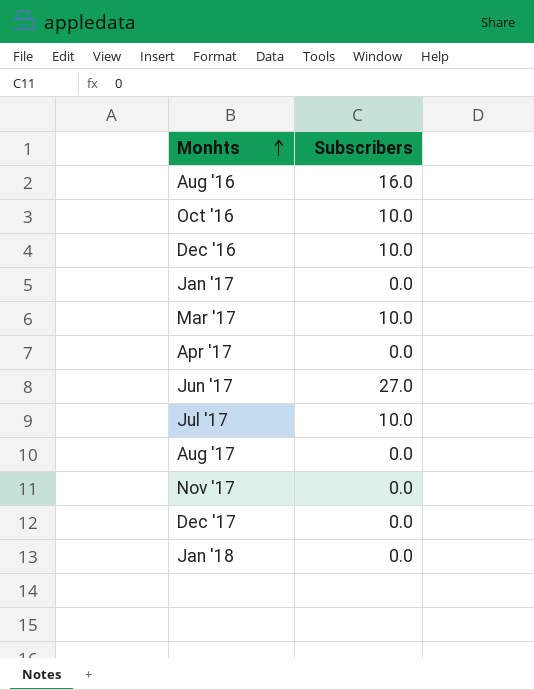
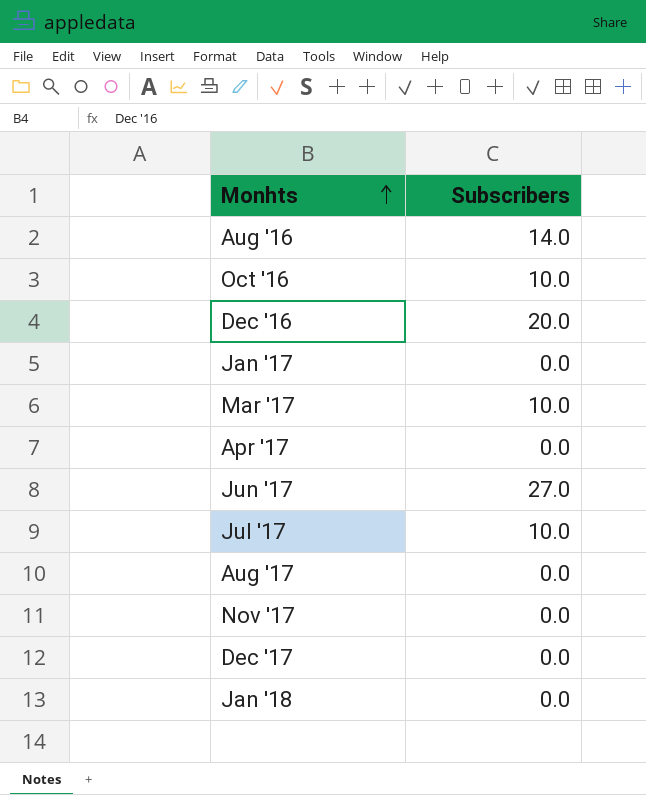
Aug '16 | Subscribers: 16.0 -> 14.0
Dec '16 | Subscribers: 10.0 -> 20.0

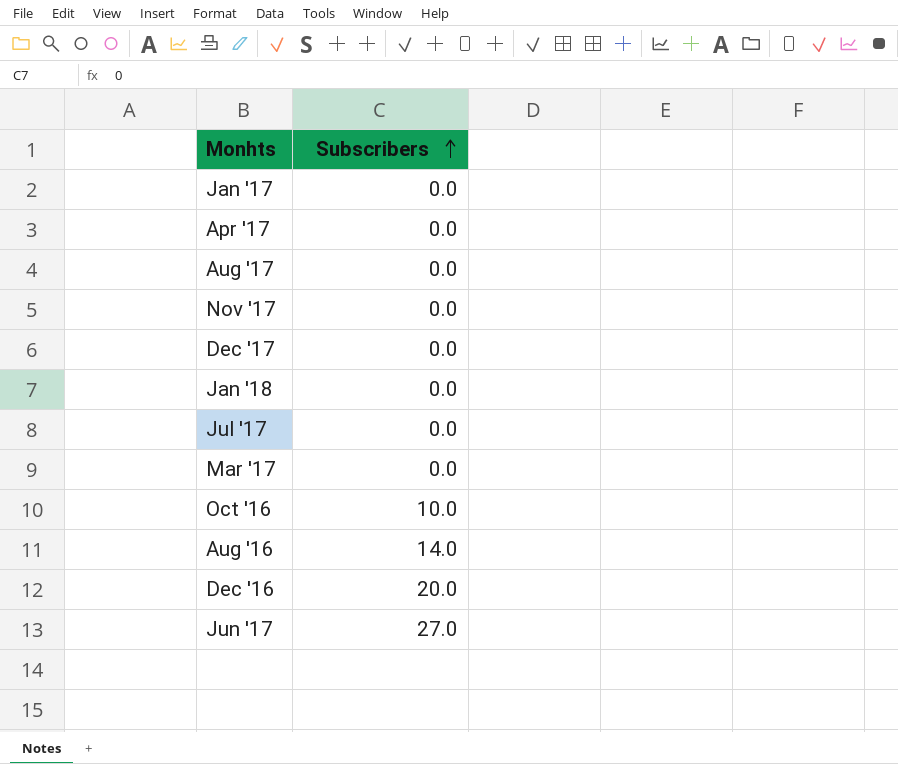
row order: Monhts ascending -> Subscribers ascending
Jul '17 | Subscribers: 10.0 -> 0.0
Mar '17 | Subscribers: 10.0 -> 0.0

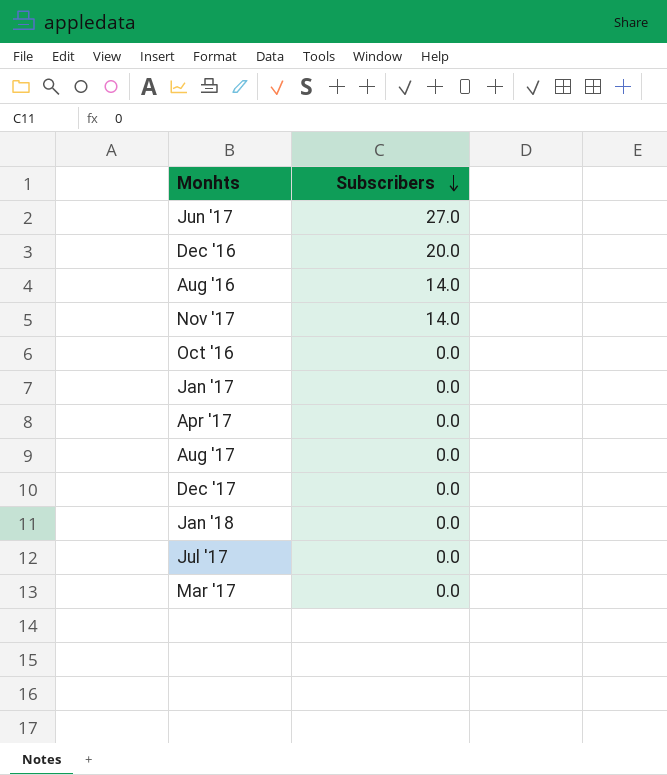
row order: Subscribers ascending -> Subscribers descending
Nov '17 | Subscribers: 0.0 -> 14.0
Oct '16 | Subscribers: 10.0 -> 0.0

